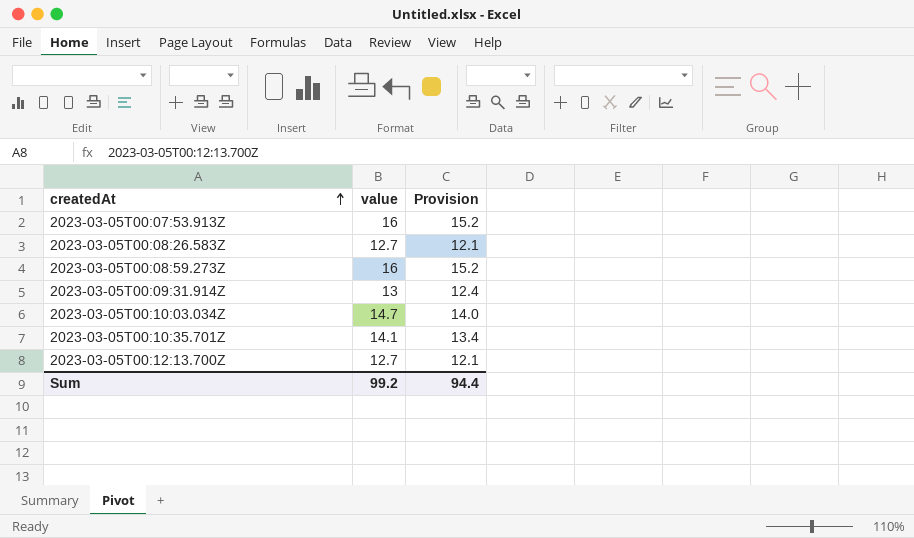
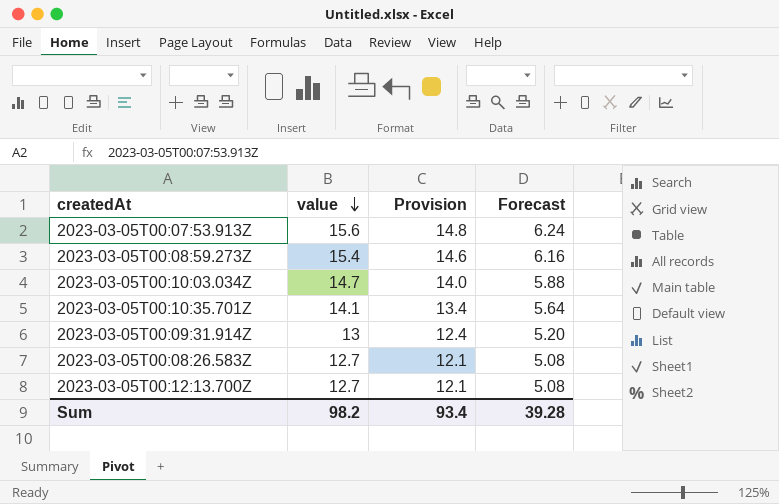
row order: createdAt ascending -> value descending
column Forecast | formula: none -> [value] * 0.4
2023-03-05T00:07:53.913Z | value: 16 -> 15.6
2023-03-05T00:07:53.913Z | Provision: 15.2 -> 14.8
2023-03-05T00:08:59.273Z | value: 16 -> 15.4
2023-03-05T00:08:59.273Z | Provision: 15.2 -> 14.6
Sum | value: 99.2 -> 98.2
Sum | Provision: 94.4 -> 93.4

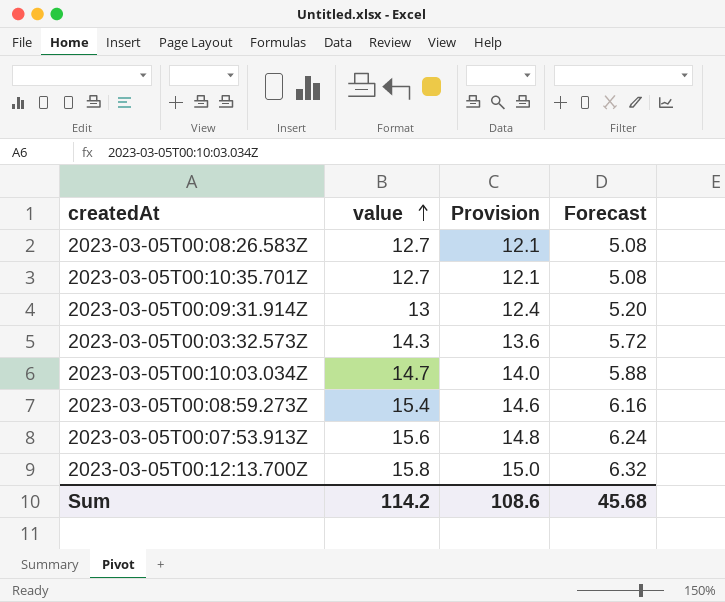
row order: value descending -> value ascending
2023-03-05T00:10:35.701Z | value: 14.1 -> 12.7
2023-03-05T00:10:35.701Z | Provision: 13.4 -> 12.1
2023-03-05T00:10:35.701Z | Forecast: 5.64 -> 5.08
row 2023-03-05T00:03:32.573Z: none -> 14.3 | 13.6 | 5.72
2023-03-05T00:12:13.700Z | value: 12.7 -> 15.8
2023-03-05T00:12:13.700Z | Provision: 12.1 -> 15.0
2023-03-05T00:12:13.700Z | Forecast: 5.08 -> 6.32
Sum | value: 98.2 -> 114.2
Sum | Provision: 93.4 -> 108.6
Sum | Forecast: 39.28 -> 45.68

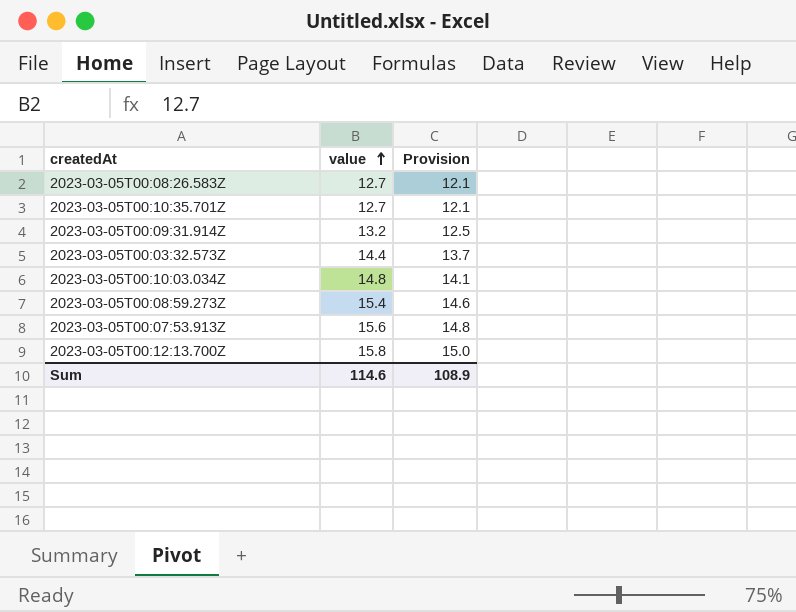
column Forecast | formula: [value] * 0.4 -> none
2023-03-05T00:09:31.914Z | value: 13 -> 13.2
2023-03-05T00:09:31.914Z | Provision: 12.4 -> 12.5
2023-03-05T00:03:32.573Z | value: 14.3 -> 14.4
2023-03-05T00:03:32.573Z | Provision: 13.6 -> 13.7
2023-03-05T00:10:03.034Z | value: 14.7 -> 14.8
2023-03-05T00:10:03.034Z | Provision: 14.0 -> 14.1
Sum | value: 114.2 -> 114.6
Sum | Provision: 108.6 -> 108.9

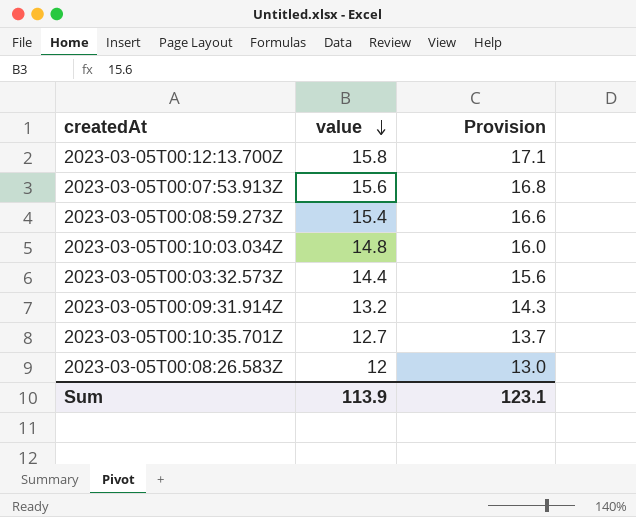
row order: value ascending -> value descending
column Provision | formula: [value] * 0.95 -> [value] * 1.08
2023-03-05T00:08:26.583Z | value: 12.7 -> 12
Sum | value: 114.6 -> 113.9
Sum | Provision: 108.9 -> 123.1

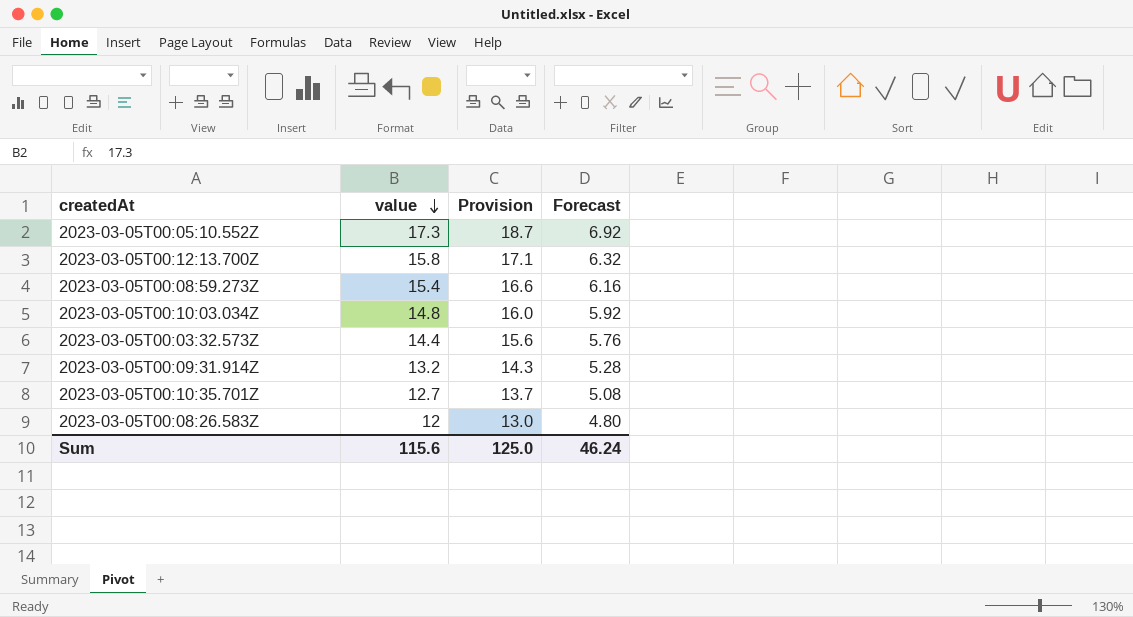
column Forecast | formula: none -> [value] * 0.4
row 2023-03-05T00:07:53.913Z: 15.6 | 16.8 -> none
row 2023-03-05T00:05:10.552Z: none -> 17.3 | 18.7 | 6.92
Sum | value: 113.9 -> 115.6
Sum | Provision: 123.1 -> 125.0

